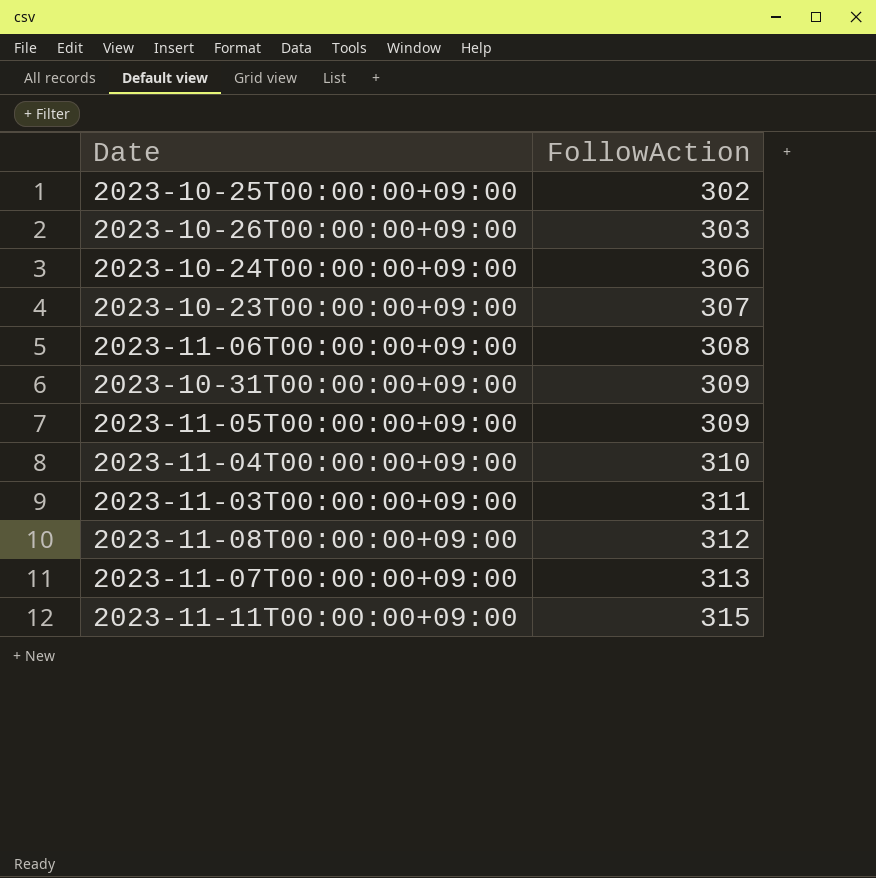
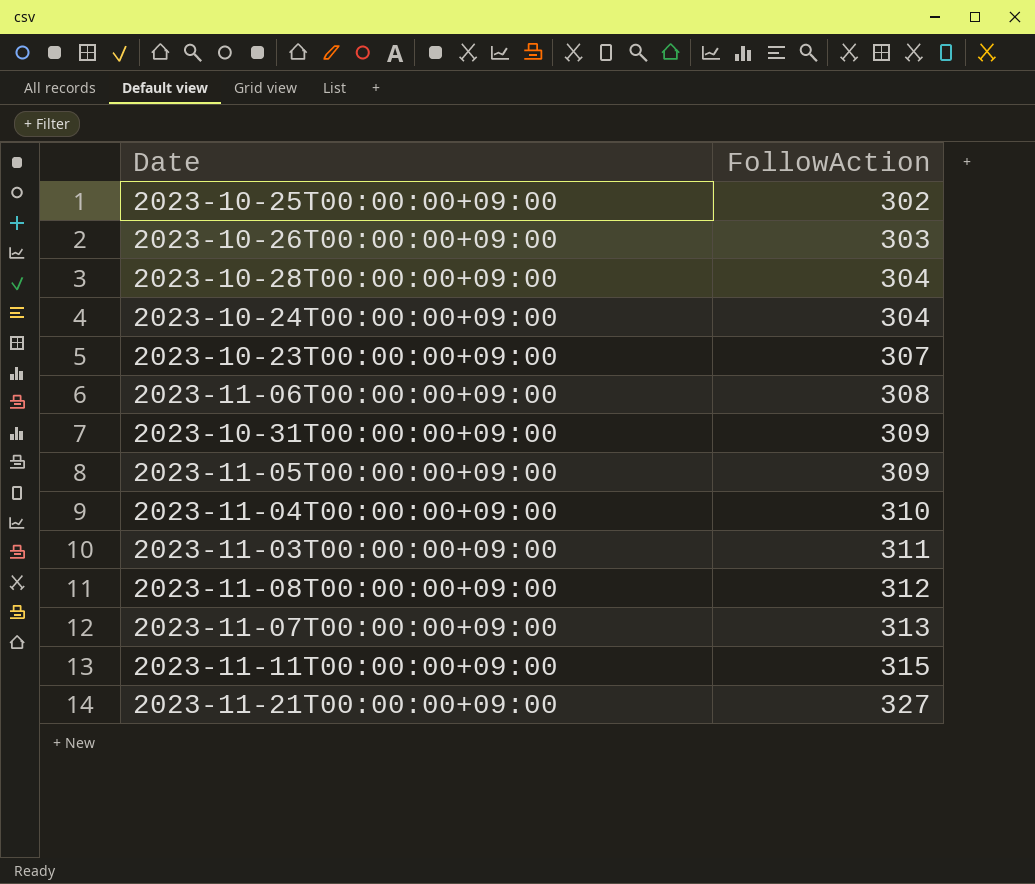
row 2023-10-28T00:00:00+09:00: none -> 304
2023-10-24T00:00:00+09:00 | FollowAction: 306 -> 304
row 2023-11-21T00:00:00+09:00: none -> 327

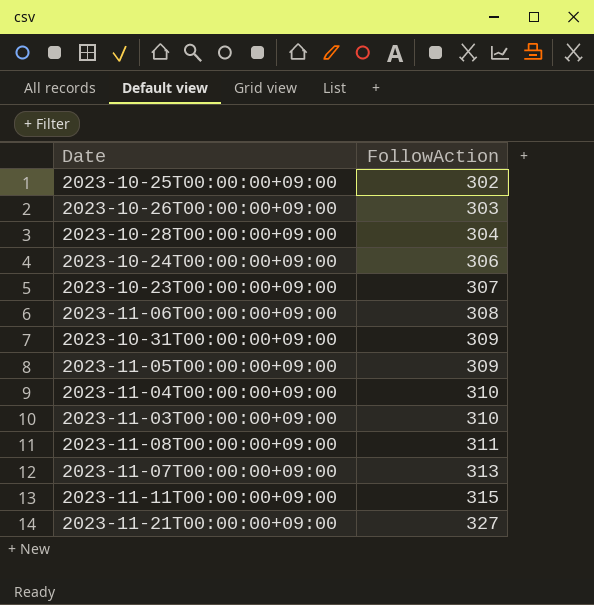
2023-10-24T00:00:00+09:00 | FollowAction: 304 -> 306
2023-11-03T00:00:00+09:00 | FollowAction: 311 -> 310
2023-11-08T00:00:00+09:00 | FollowAction: 312 -> 311

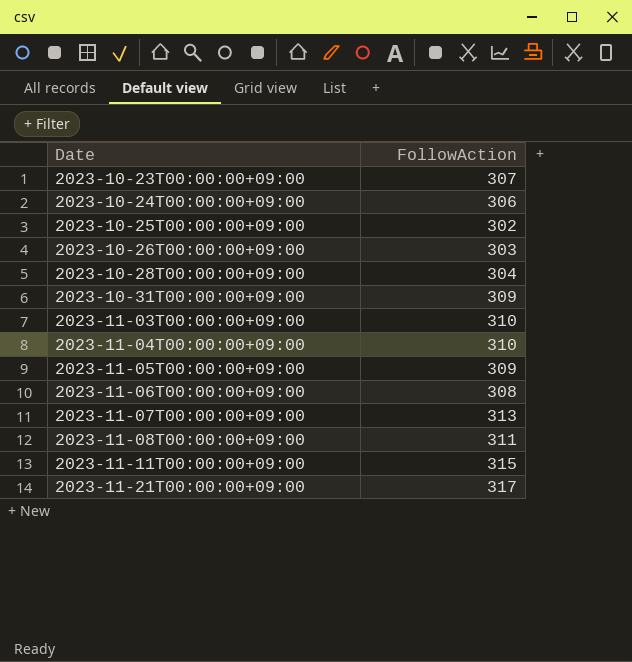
row order: FollowAction ascending -> Date ascending
2023-11-21T00:00:00+09:00 | FollowAction: 327 -> 317

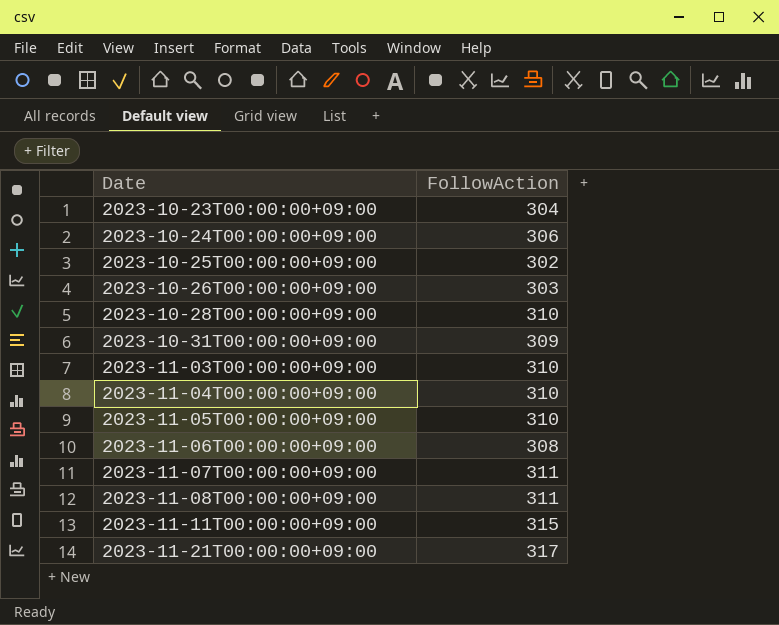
2023-10-23T00:00:00+09:00 | FollowAction: 307 -> 304
2023-10-28T00:00:00+09:00 | FollowAction: 304 -> 310
2023-11-05T00:00:00+09:00 | FollowAction: 309 -> 310
2023-11-07T00:00:00+09:00 | FollowAction: 313 -> 311

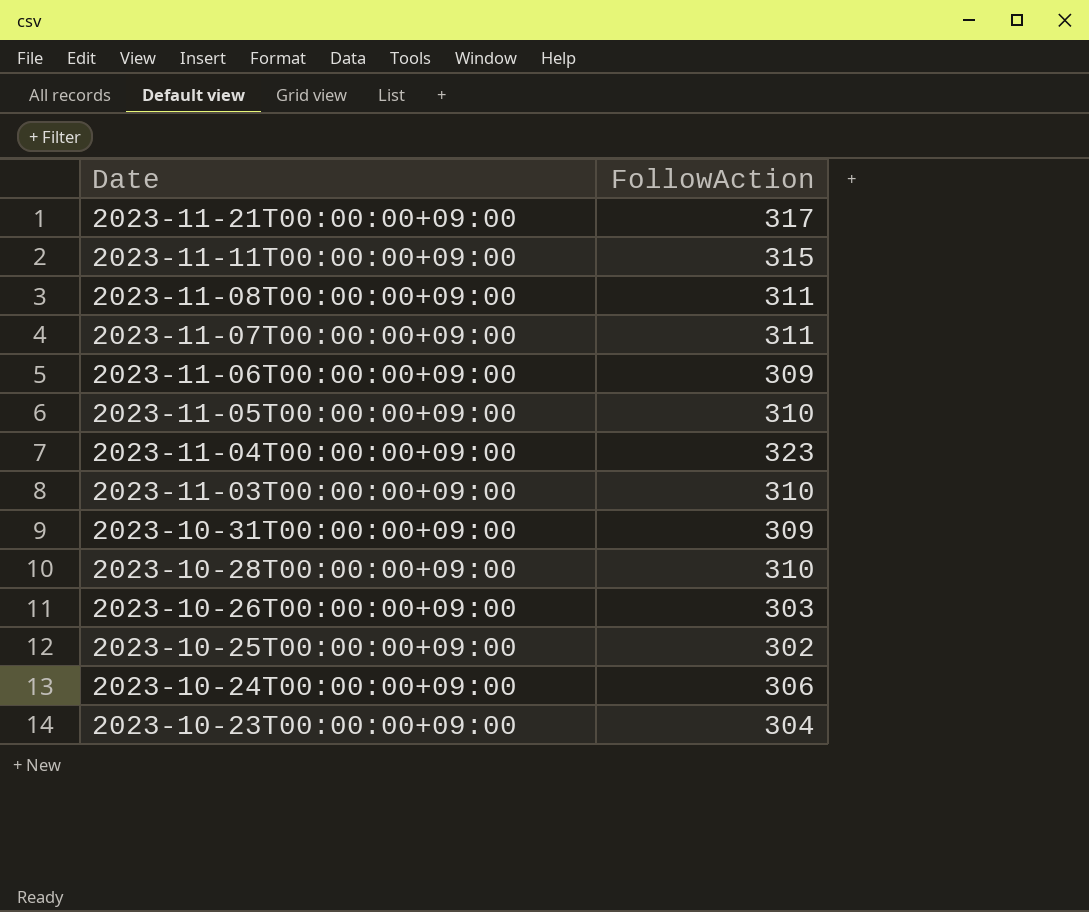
row order: Date ascending -> Date descending
2023-11-06T00:00:00+09:00 | FollowAction: 308 -> 309
2023-11-04T00:00:00+09:00 | FollowAction: 310 -> 323

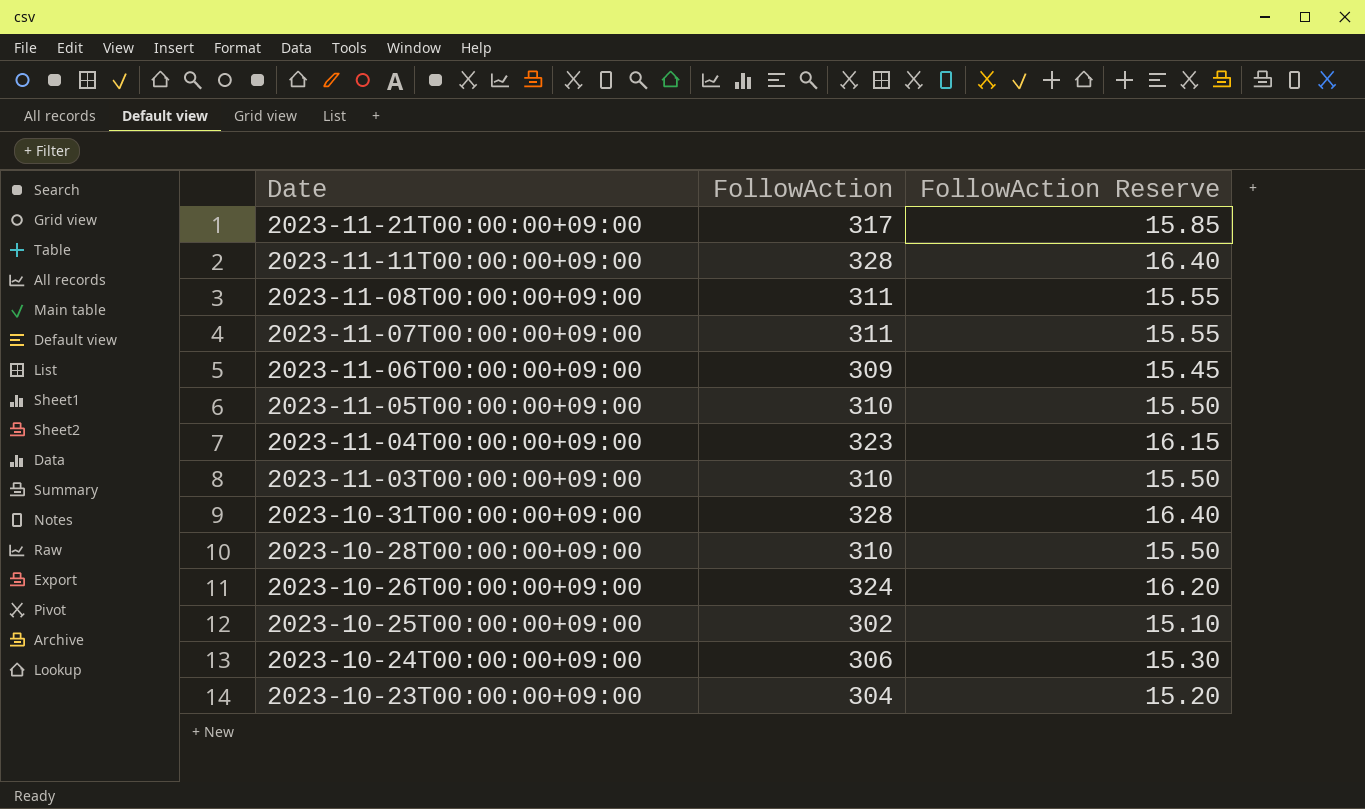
column FollowAction Reserve | formula: none -> [FollowAction] * 0.05
2023-11-11T00:00:00+09:00 | FollowAction: 315 -> 328
2023-10-31T00:00:00+09:00 | FollowAction: 309 -> 328
2023-10-26T00:00:00+09:00 | FollowAction: 303 -> 324

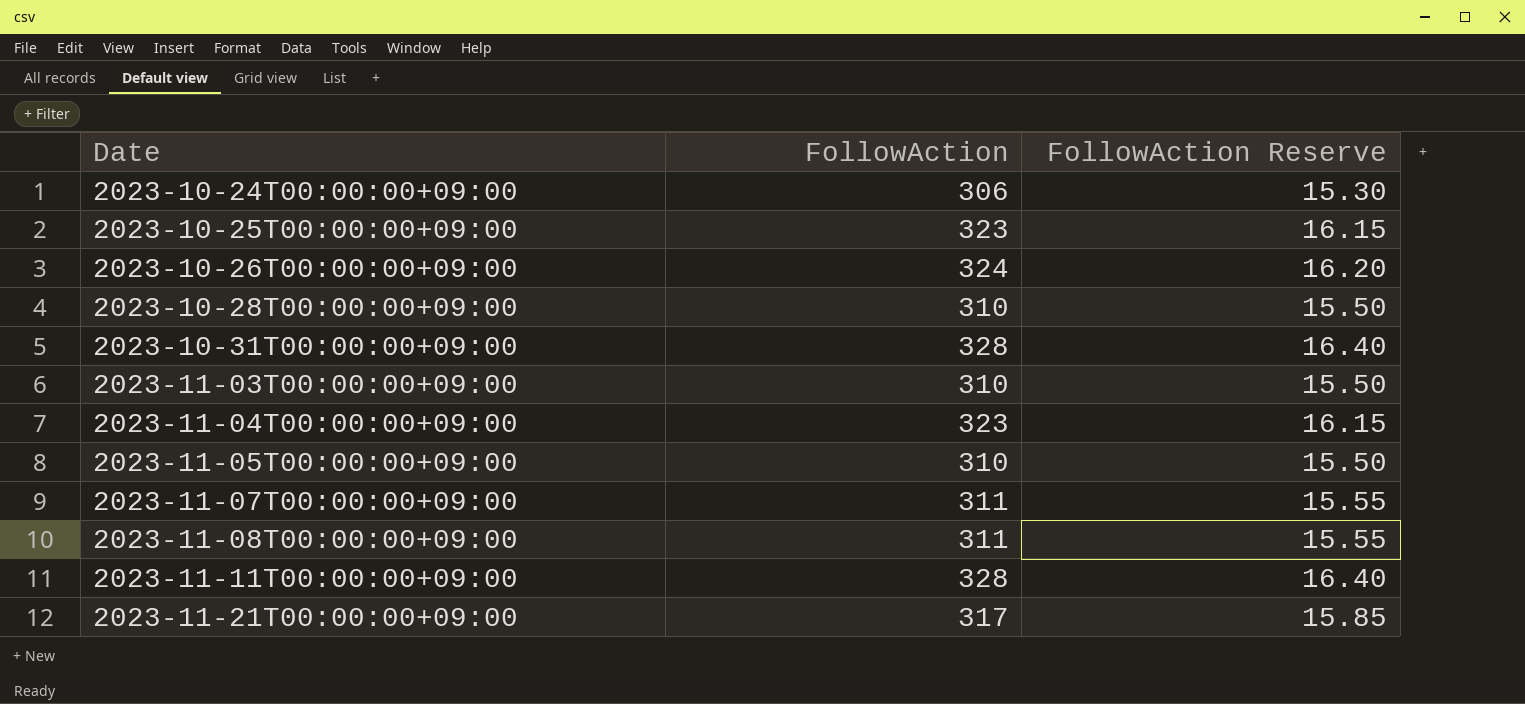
row order: Date descending -> Date ascending
row 2023-11-06T00:00:00+09:00: 309 | 15.45 -> none
row 2023-10-23T00:00:00+09:00: 304 | 15.20 -> none
2023-10-25T00:00:00+09:00 | FollowAction: 302 -> 323
2023-10-25T00:00:00+09:00 | FollowAction Reserve: 15.10 -> 16.15

